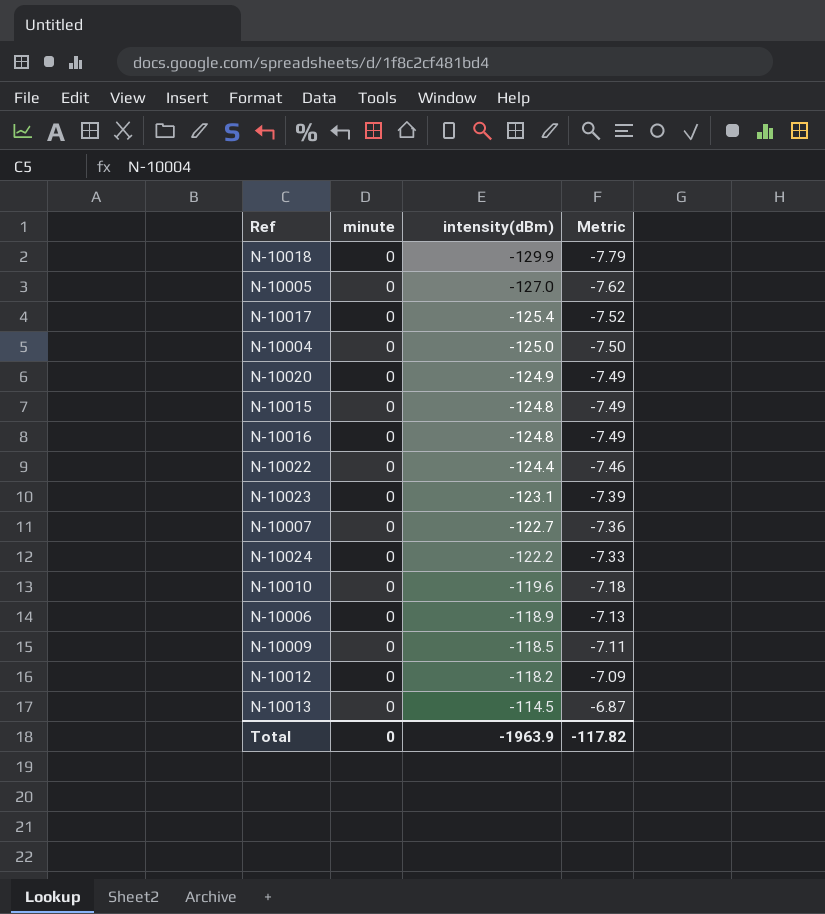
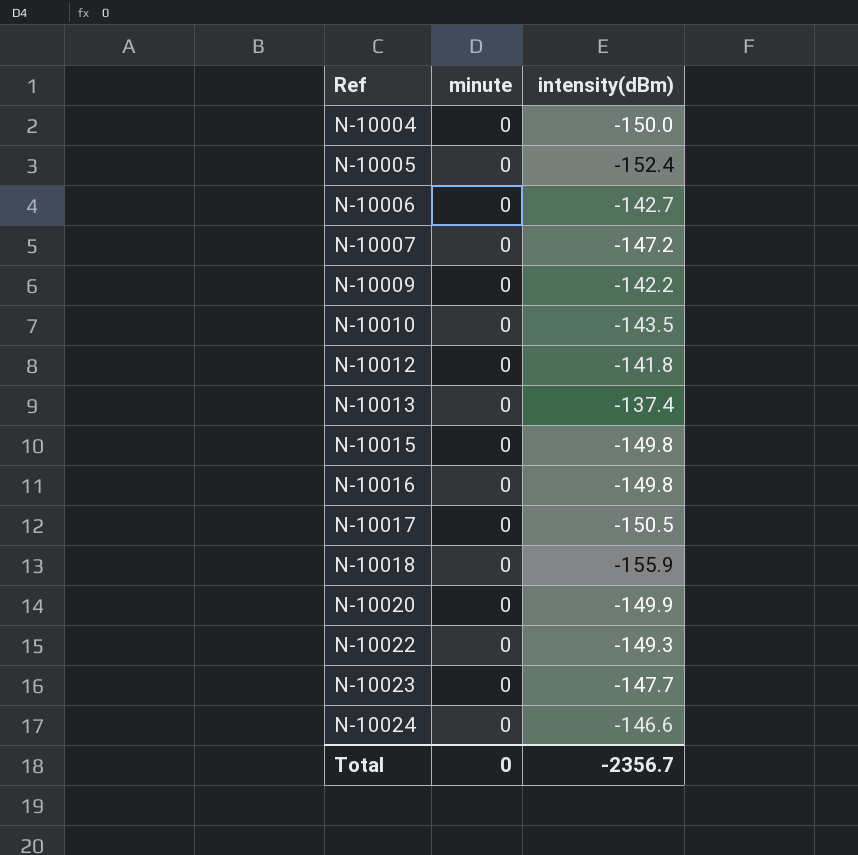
row order: intensity(dBm) ascending -> Ref ascending
column Metric | formula: [intensity(dBm)] * 0.06 -> none
N-10004 | intensity(dBm): -125.0 -> -150.0
N-10005 | intensity(dBm): -127.0 -> -152.4
N-10006 | intensity(dBm): -118.9 -> -142.7
N-10007 | intensity(dBm): -122.7 -> -147.2
N-10009 | intensity(dBm): -118.5 -> -142.2
N-10010 | intensity(dBm): -119.6 -> -143.5
N-10012 | intensity(dBm): -118.2 -> -141.8
N-10013 | intensity(dBm): -114.5 -> -137.4
N-10015 | intensity(dBm): -124.8 -> -149.8
N-10016 | intensity(dBm): -124.8 -> -149.8
N-10017 | intensity(dBm): -125.4 -> -150.5
N-10018 | intensity(dBm): -129.9 -> -155.9
N-10020 | intensity(dBm): -124.9 -> -149.9
N-10022 | intensity(dBm): -124.4 -> -149.3
N-10023 | intensity(dBm): -123.1 -> -147.7
N-10024 | intensity(dBm): -122.2 -> -146.6
Total | intensity(dBm): -1963.9 -> -2356.7

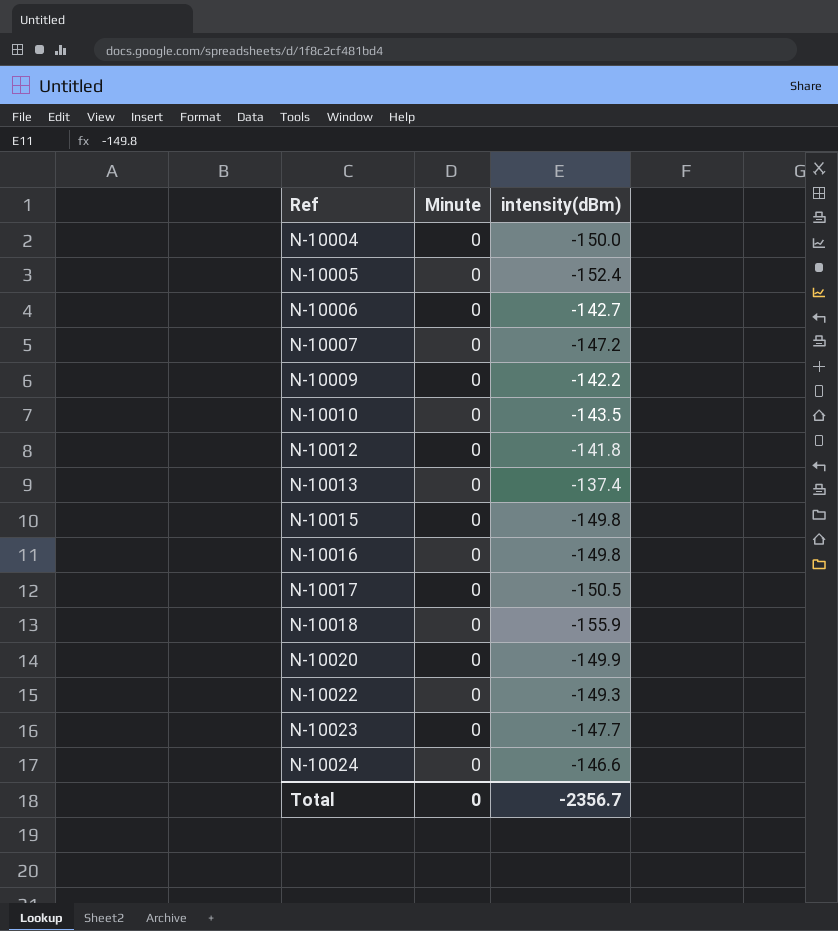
column name: minute -> Minute

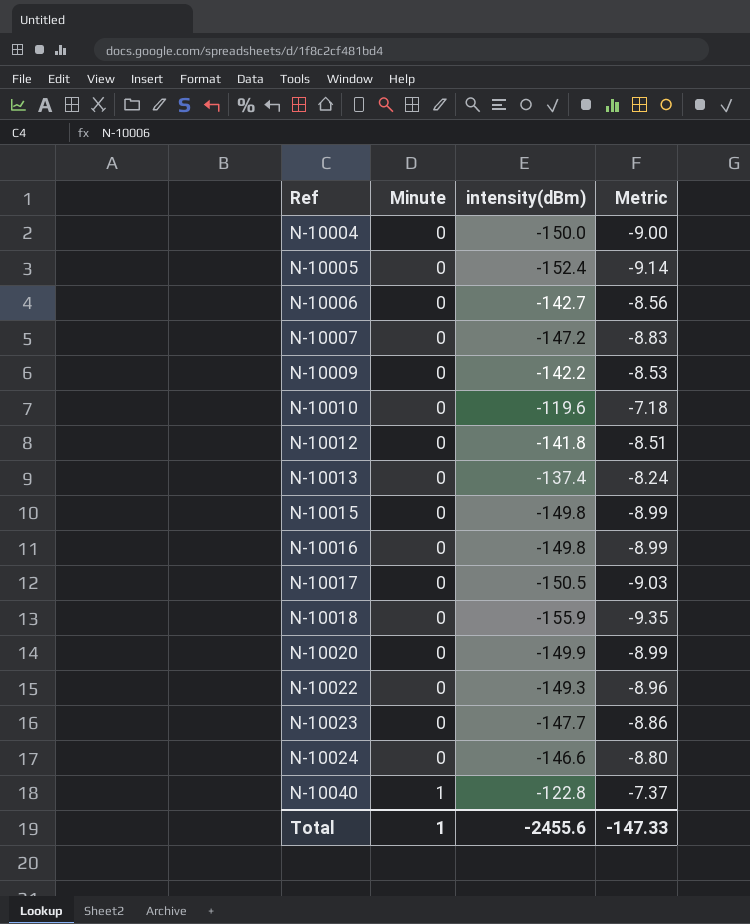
column Metric | formula: none -> [intensity(dBm)] * 0.06
N-10010 | intensity(dBm): -143.5 -> -119.6
row N-10040: none -> 1 | -122.8 | -7.37
Total | Minute: 0 -> 1
Total | intensity(dBm): -2356.7 -> -2455.6

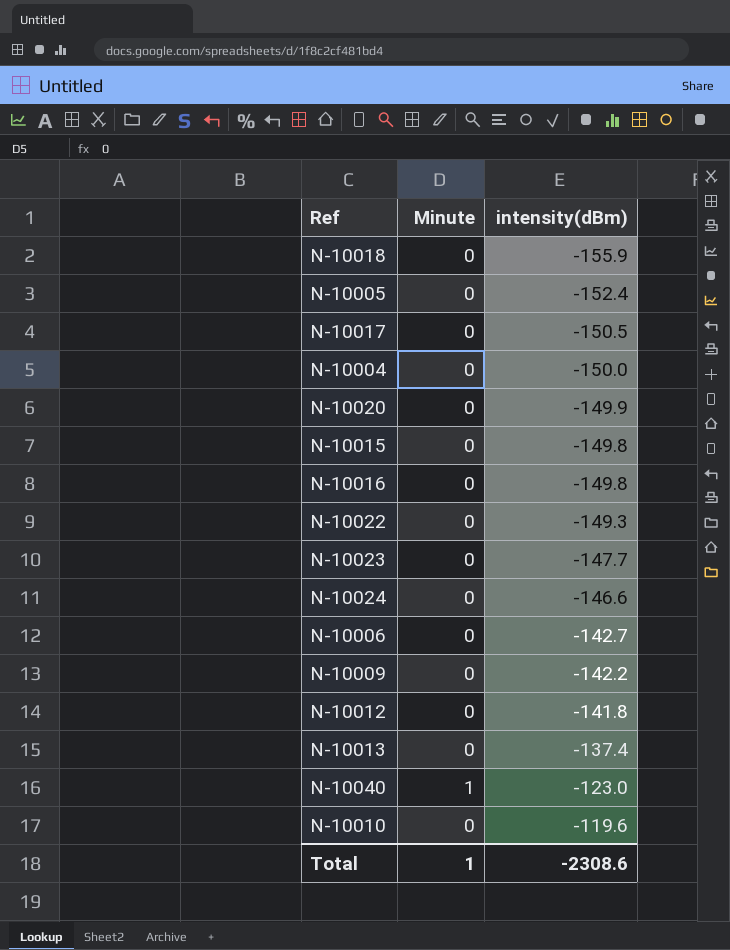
row order: Ref ascending -> intensity(dBm) ascending
column Metric | formula: [intensity(dBm)] * 0.06 -> none
row N-10007: 0 | -147.2 | -8.83 -> none
N-10040 | intensity(dBm): -122.8 -> -123.0
Total | intensity(dBm): -2455.6 -> -2308.6

